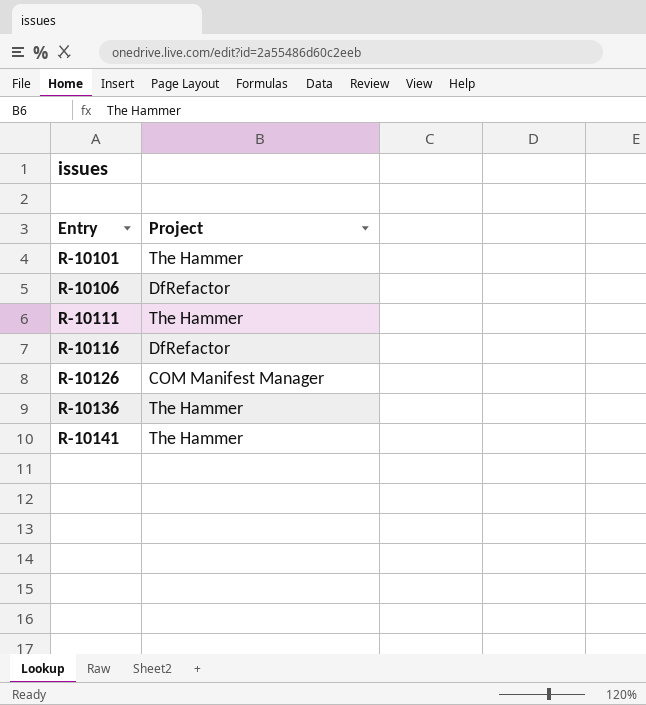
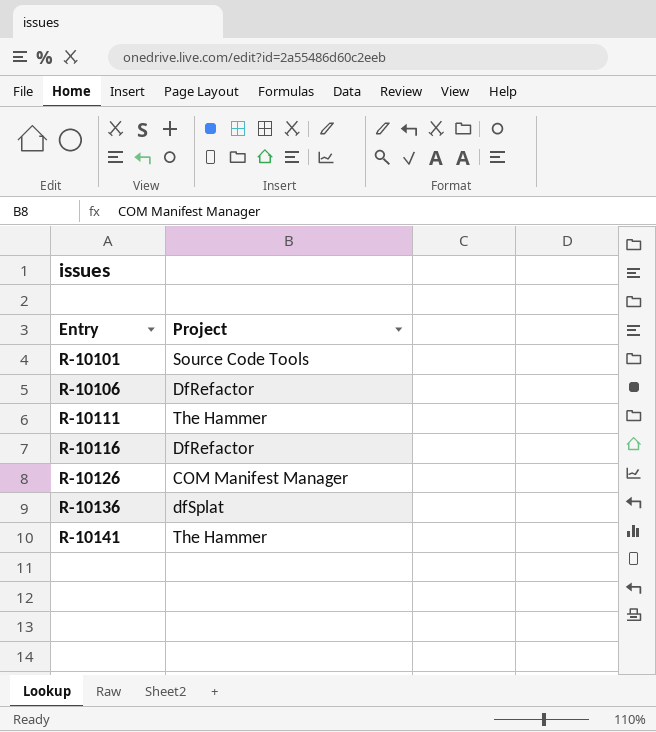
R-10101 | Project: The Hammer -> Source Code Tools
R-10136 | Project: The Hammer -> dfSplat

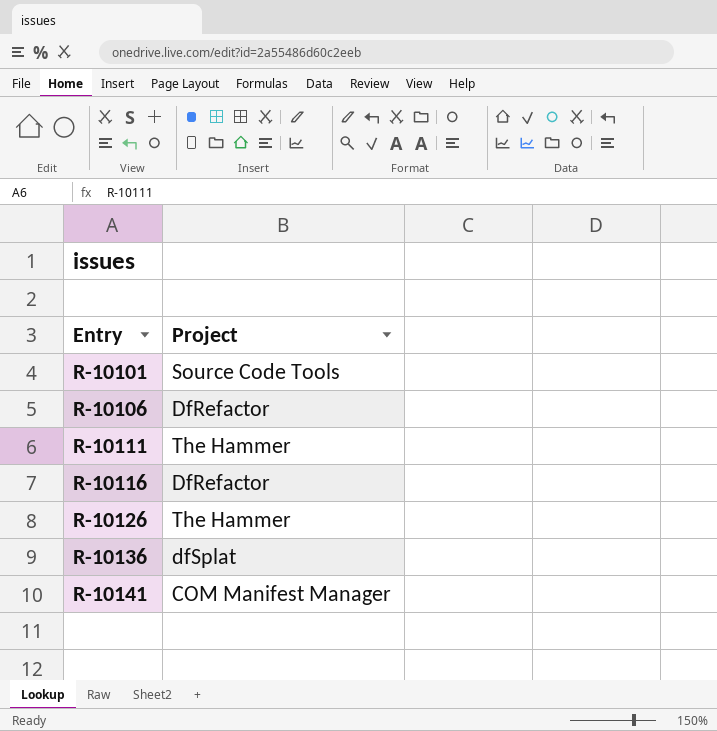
R-10126 | Project: COM Manifest Manager -> The Hammer
R-10141 | Project: The Hammer -> COM Manifest Manager

